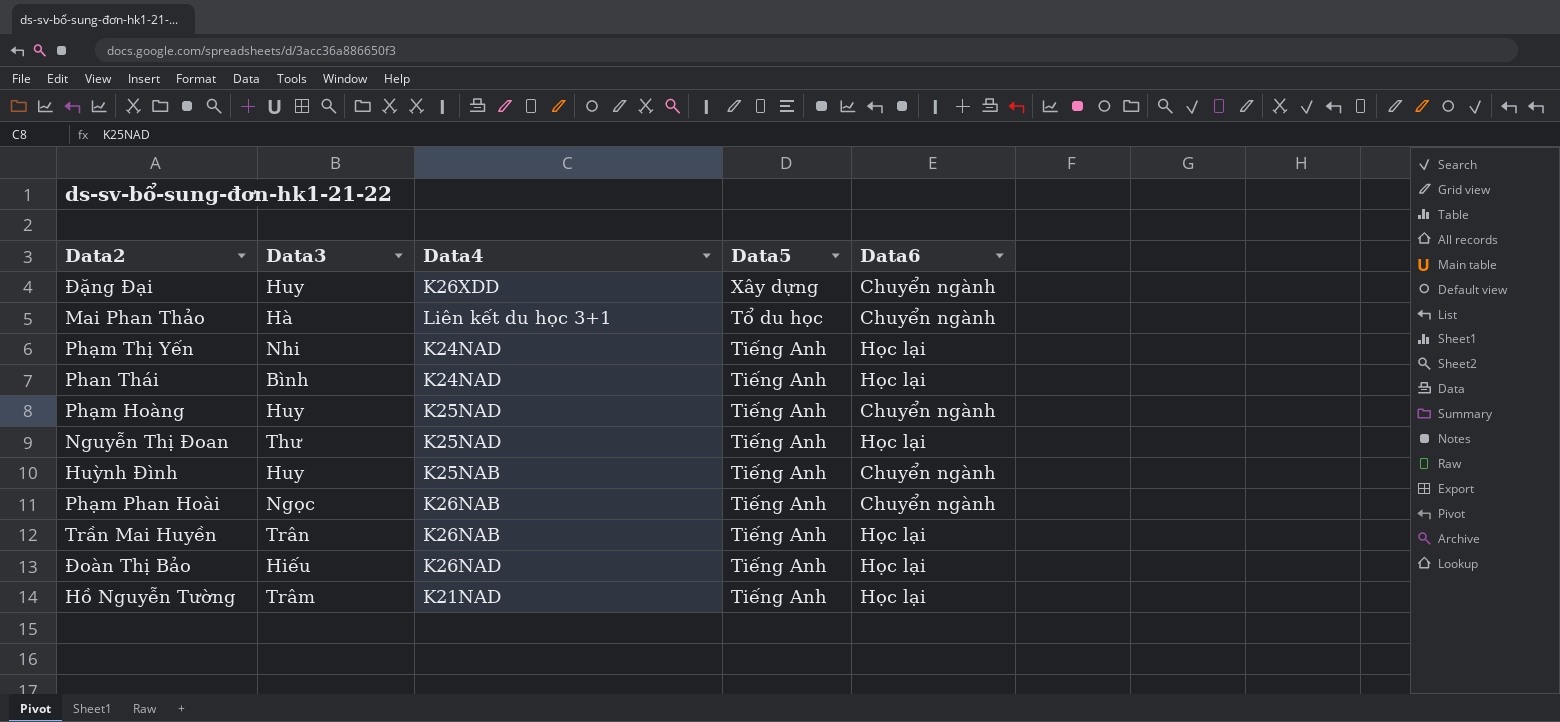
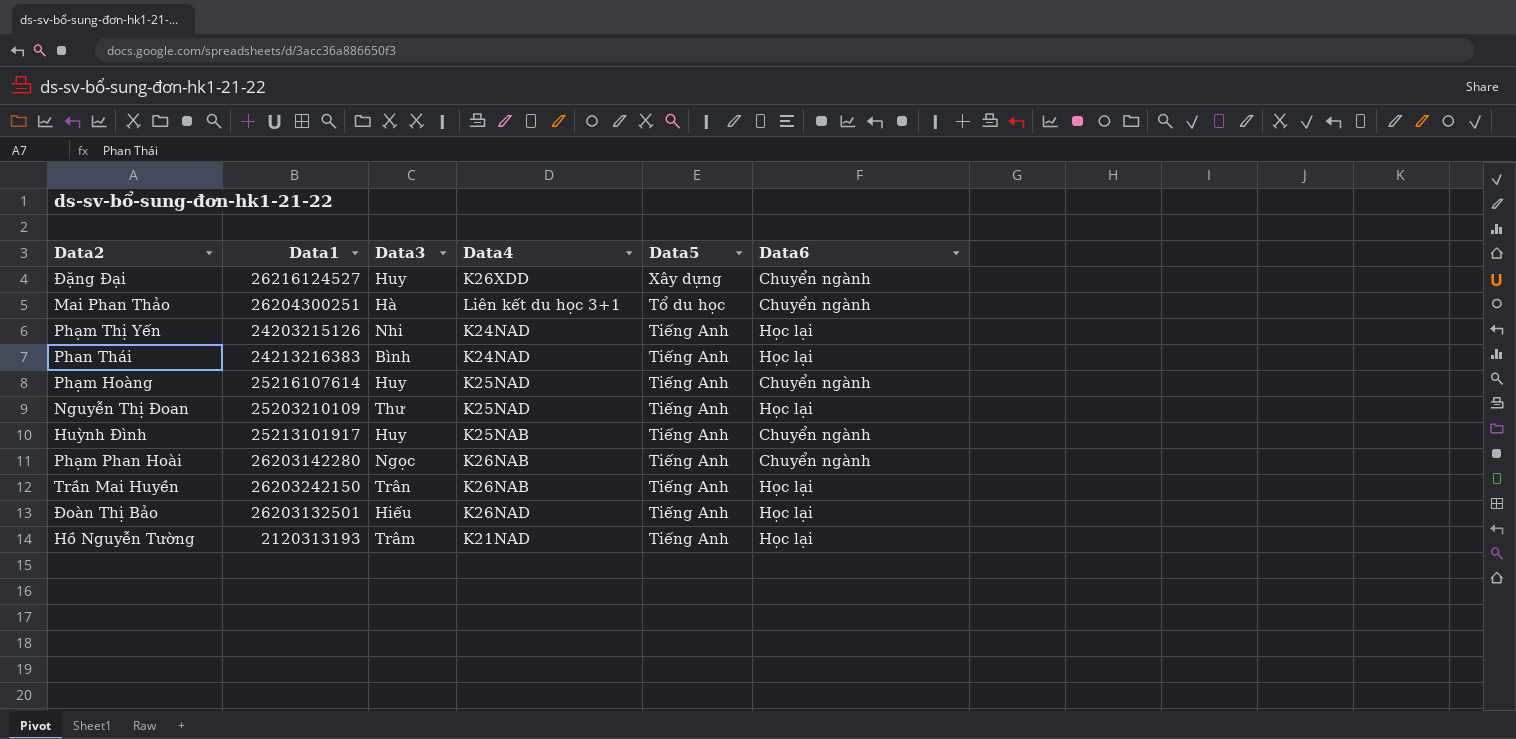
column Data1 | position: none -> 2

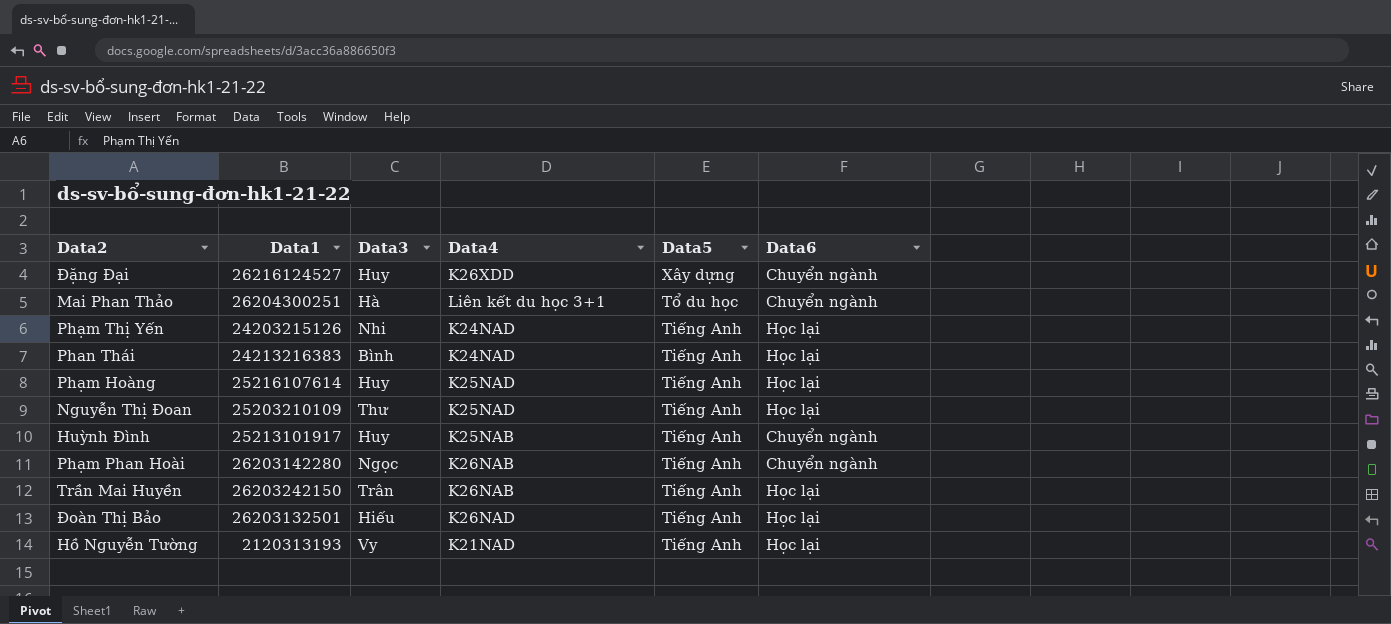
Phạm Hoàng | Data6: Chuyển ngành -> Học lại
Hồ Nguyễn Tường | Data3: Trâm -> Vy

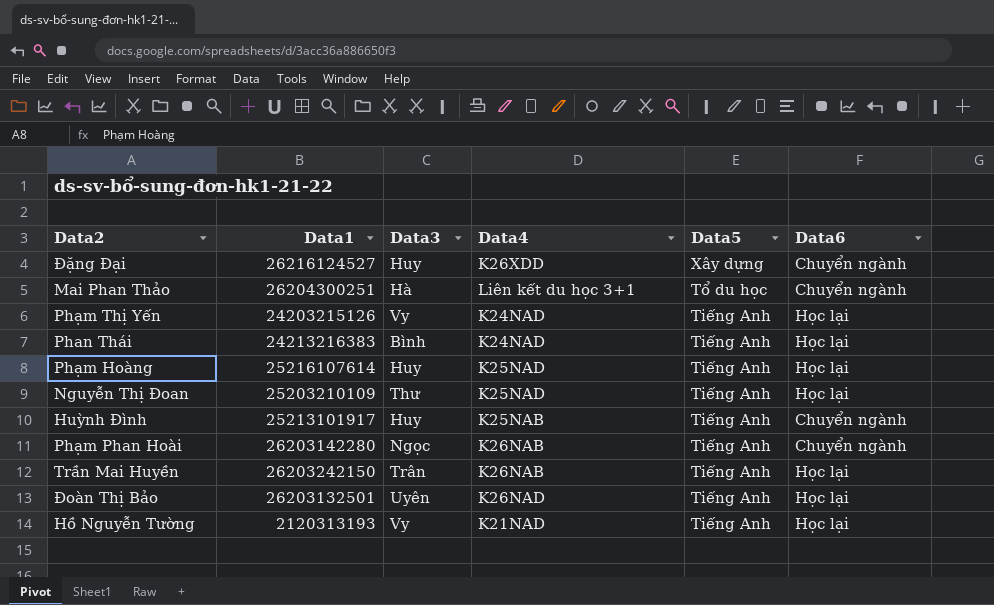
Phạm Thị Yến | Data3: Nhi -> Vy
Đoàn Thị Bảo | Data3: Hiếu -> Uyên

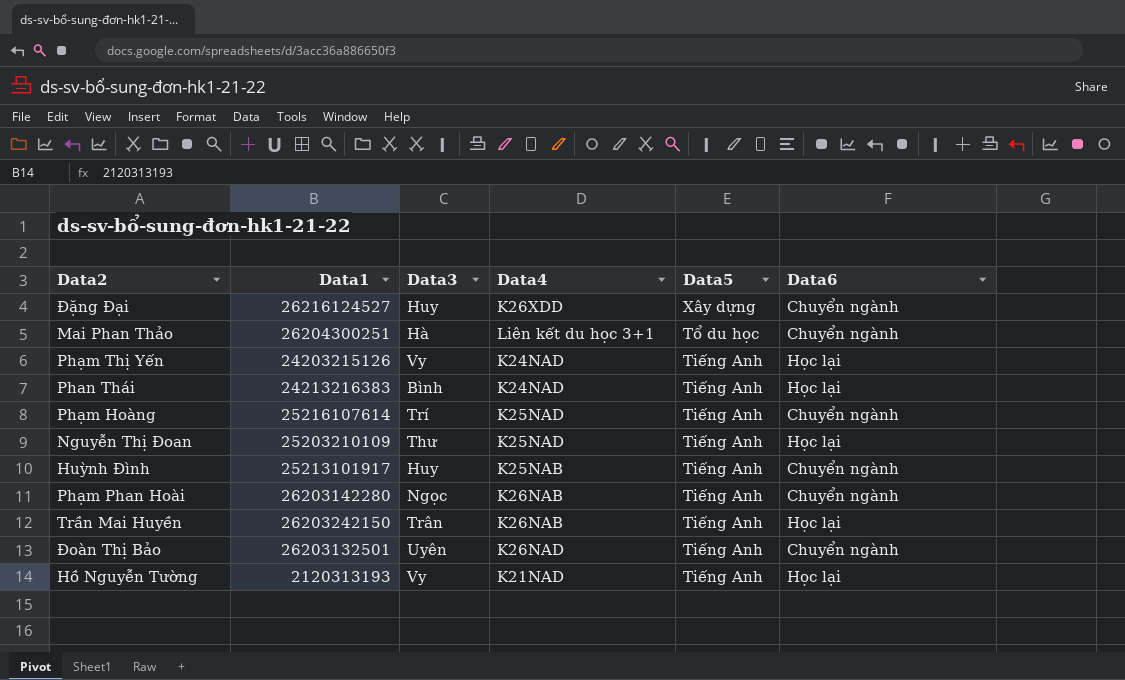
Phạm Hoàng | Data3: Huy -> Trí
Phạm Hoàng | Data6: Học lại -> Chuyển ngành
Đoàn Thị Bảo | Data6: Học lại -> Chuyển ngành

